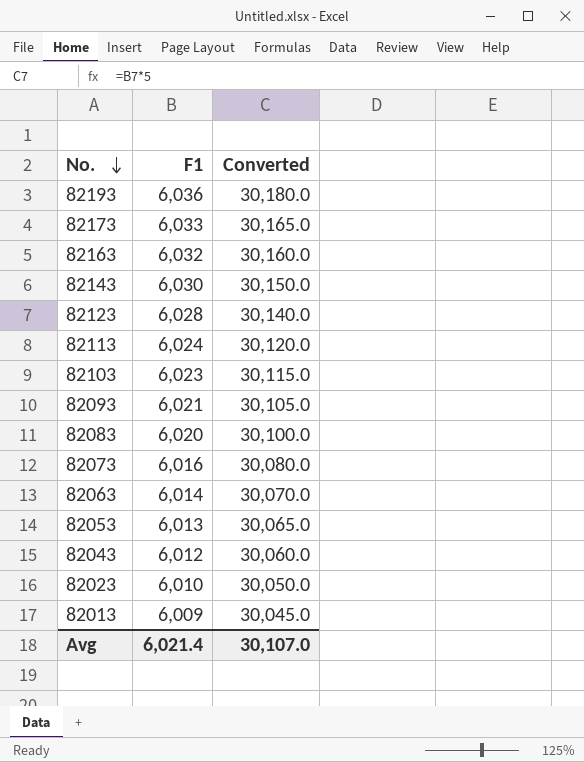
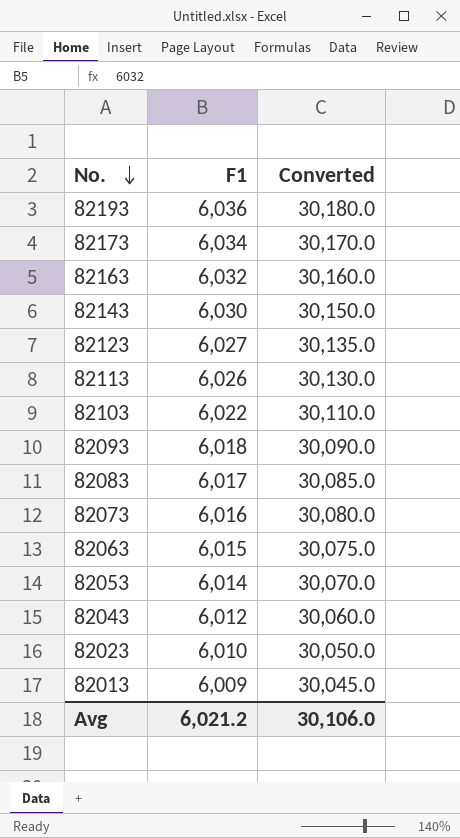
82173 | F1: 6,033 -> 6,034
82173 | Converted: 30,165.0 -> 30,170.0
82123 | F1: 6,028 -> 6,027
82123 | Converted: 30,140.0 -> 30,135.0
82113 | F1: 6,024 -> 6,026
82113 | Converted: 30,120.0 -> 30,130.0
82103 | F1: 6,023 -> 6,022
82103 | Converted: 30,115.0 -> 30,110.0
82093 | F1: 6,021 -> 6,018
82093 | Converted: 30,105.0 -> 30,090.0
82083 | F1: 6,020 -> 6,017
82083 | Converted: 30,100.0 -> 30,085.0
82063 | F1: 6,014 -> 6,015
82063 | Converted: 30,070.0 -> 30,075.0
82053 | F1: 6,013 -> 6,014
82053 | Converted: 30,065.0 -> 30,070.0
Avg | F1: 6,021.4 -> 6,021.2
Avg | Converted: 30,107.0 -> 30,106.0

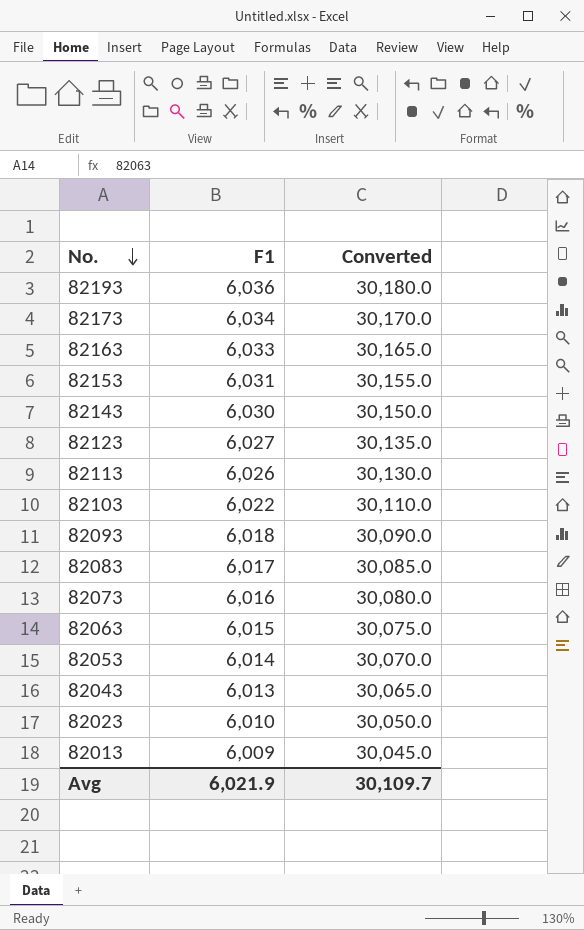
82163 | F1: 6,032 -> 6,033
82163 | Converted: 30,160.0 -> 30,165.0
row 82153: none -> 6,031 | 30,155.0
82043 | F1: 6,012 -> 6,013
82043 | Converted: 30,060.0 -> 30,065.0
Avg | F1: 6,021.2 -> 6,021.9
Avg | Converted: 30,106.0 -> 30,109.7

